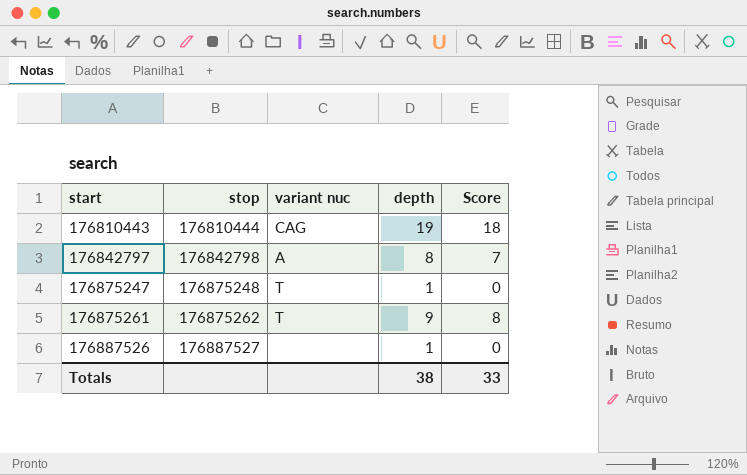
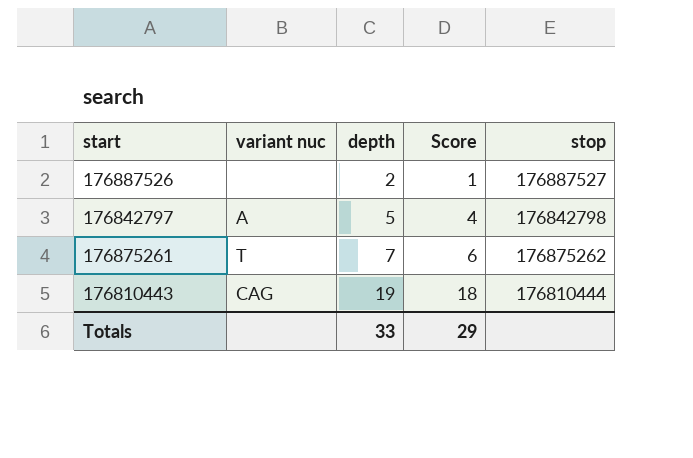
row order: start ascending -> depth ascending
column stop | position: 2 -> 5
row 176875247: 176875248 | T | 1 | 0 -> none
176887526 | depth: 1 -> 2
176887526 | Score: 0 -> 1
176842797 | depth: 8 -> 5
176842797 | Score: 7 -> 4
176875261 | depth: 9 -> 7
176875261 | Score: 8 -> 6
Totals | depth: 38 -> 33
Totals | Score: 33 -> 29

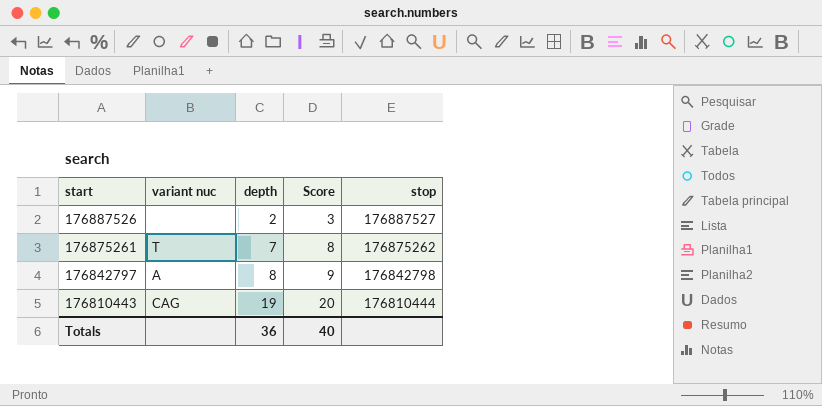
row order: depth ascending -> start descending
column Score | formula: [depth] - 1 -> [depth] + 1
176842797 | depth: 5 -> 8
Totals | depth: 33 -> 36
Totals | Score: 29 -> 40

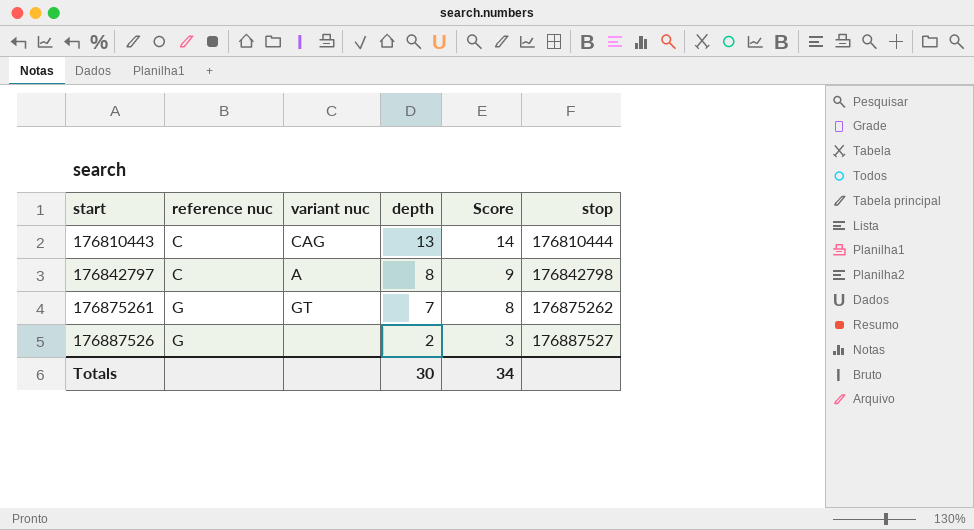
row order: start descending -> start ascending
column reference nuc | position: none -> 2
176810443 | depth: 19 -> 13
176810443 | Score: 20 -> 14
176875261 | variant nuc: T -> GT
Totals | depth: 36 -> 30
Totals | Score: 40 -> 34

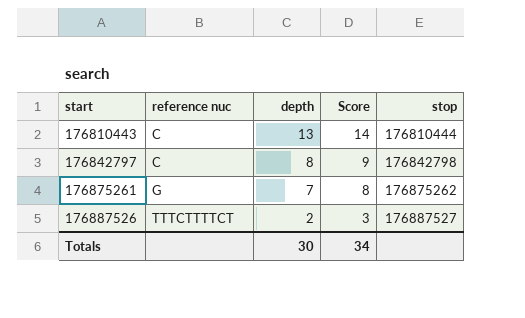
column variant nuc | position: 3 -> none
176887526 | reference nuc: G -> TTTCTTTTCT

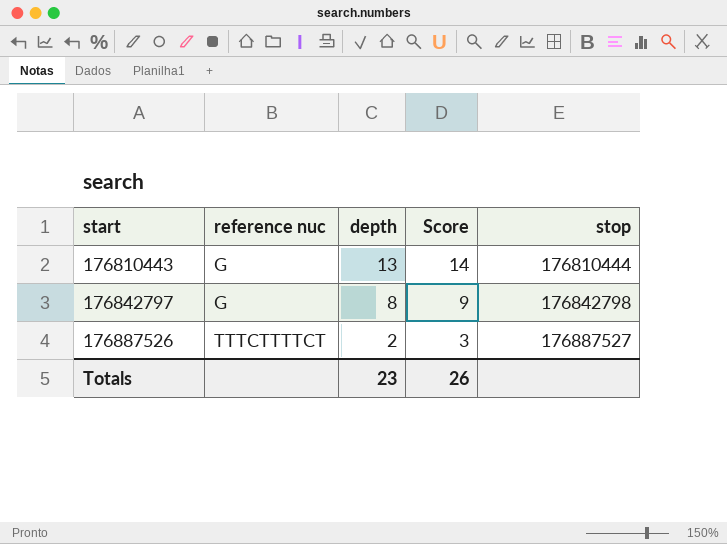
row 176875261: G | 7 | 8 | 176875262 -> none
176810443 | reference nuc: C -> G
176842797 | reference nuc: C -> G
Totals | depth: 30 -> 23
Totals | Score: 34 -> 26

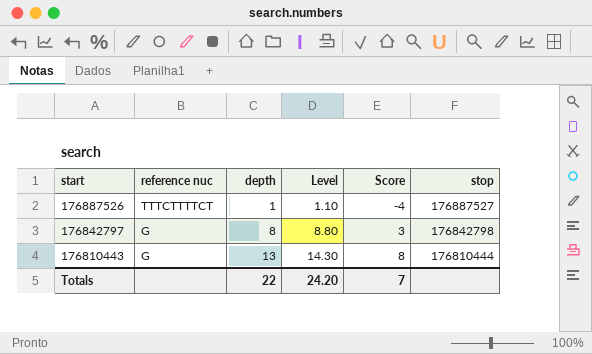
row order: start ascending -> start descending
column Level | formula: none -> [depth] * 1.1
column Score | formula: [depth] + 1 -> [depth] - 5
176887526 | depth: 2 -> 1
Totals | depth: 23 -> 22
Totals | Score: 26 -> 7

